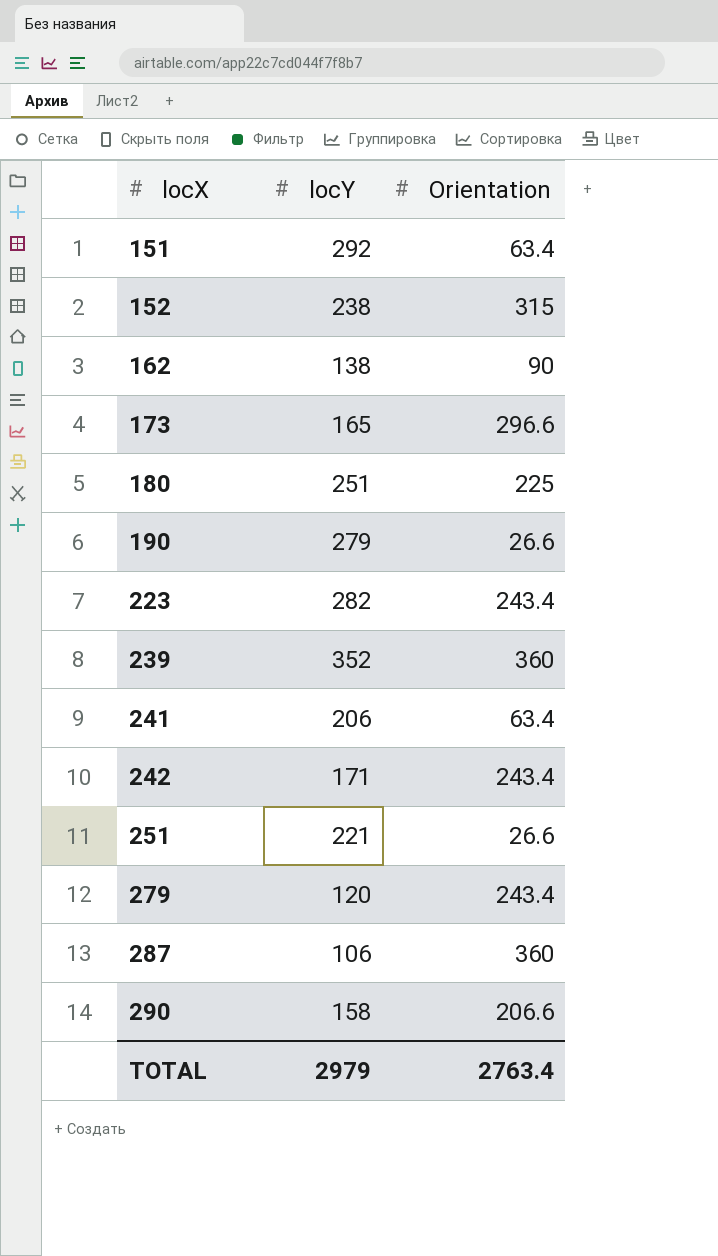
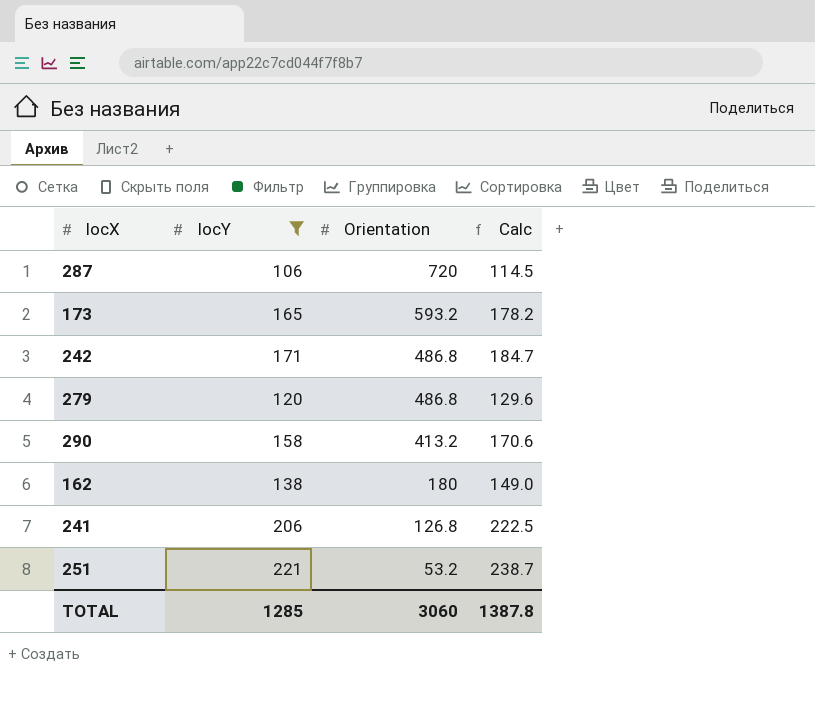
filter: none -> locY <= 221
row order: locX ascending -> Orientation descending
column Calc | formula: none -> [locY] * 1.08
287 | Orientation: 360 -> 720
173 | Orientation: 296.6 -> 593.2
242 | Orientation: 243.4 -> 486.8
279 | Orientation: 243.4 -> 486.8
290 | Orientation: 206.6 -> 413.2
162 | Orientation: 90 -> 180
241 | Orientation: 63.4 -> 126.8
251 | Orientation: 26.6 -> 53.2
TOTAL | locY: 2979 -> 1285
TOTAL | Orientation: 2763.4 -> 3060

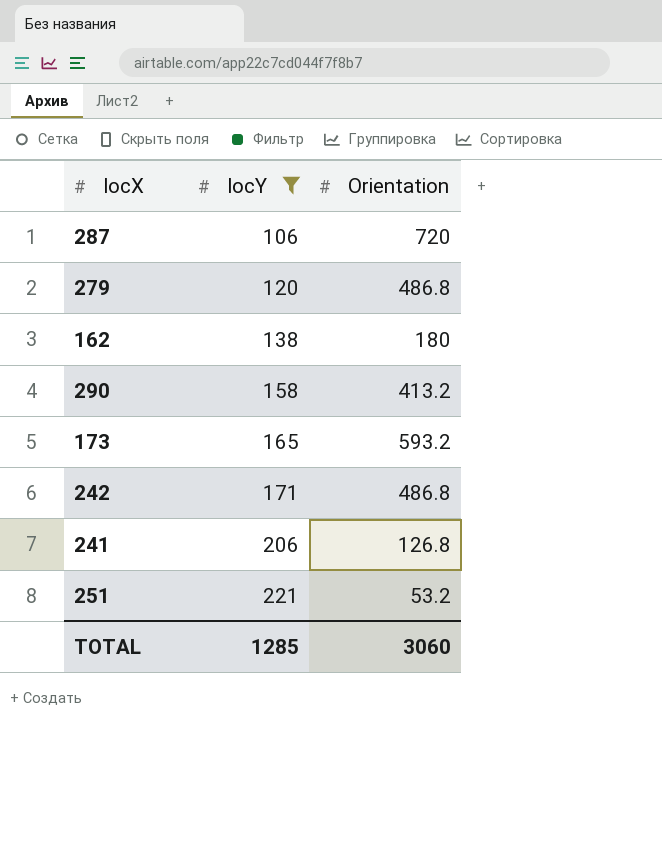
row order: Orientation descending -> locY ascending
column Calc | formula: [locY] * 1.08 -> none

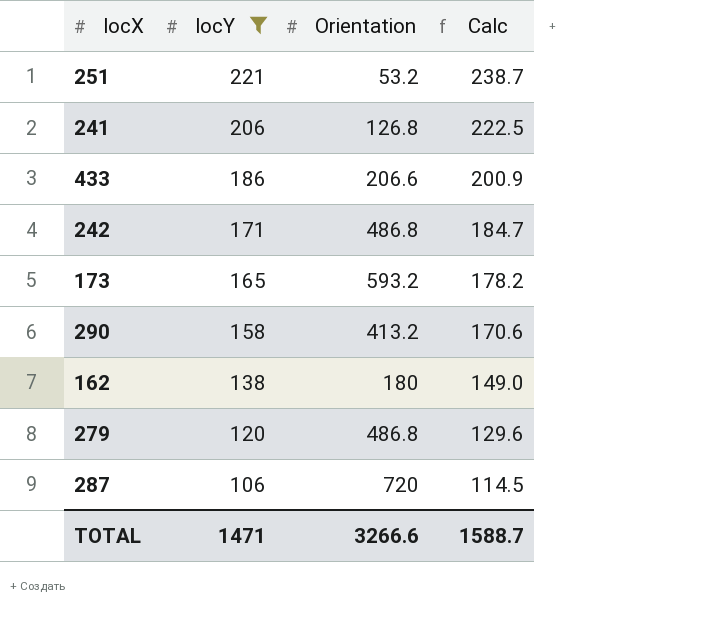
row order: locY ascending -> locY descending
column Calc | formula: none -> [locY] * 1.08
row 433: none -> 186 | 206.6 | 200.9
TOTAL | locY: 1285 -> 1471
TOTAL | Orientation: 3060 -> 3266.6

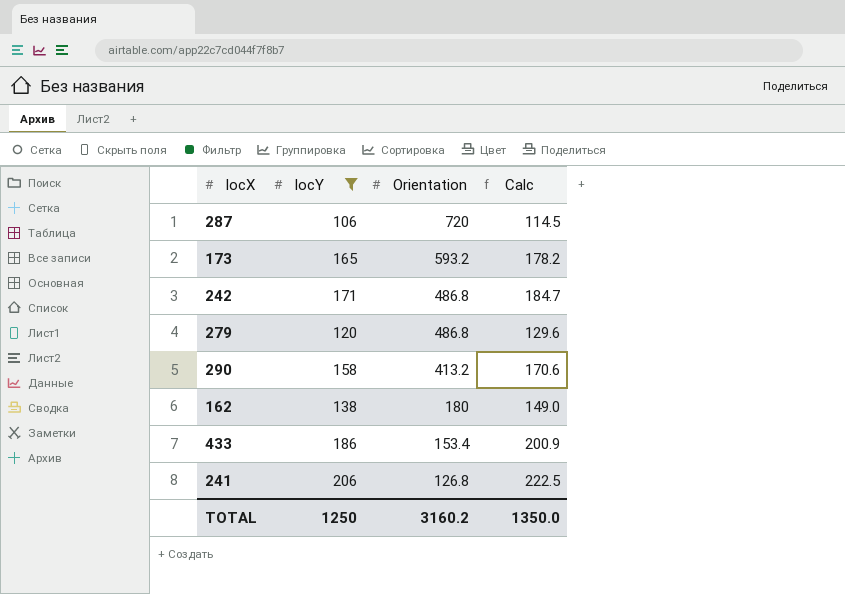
row order: locY descending -> Orientation descending
row 251: 221 | 53.2 | 238.7 -> none
433 | Orientation: 206.6 -> 153.4
TOTAL | locY: 1471 -> 1250
TOTAL | Orientation: 3266.6 -> 3160.2
TOTAL | Calc: 1588.7 -> 1350.0

